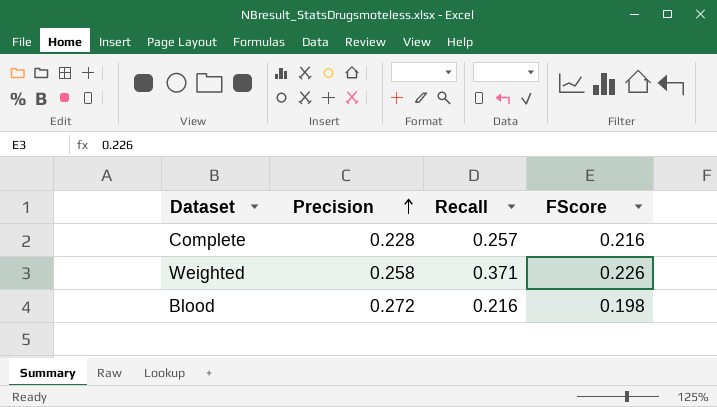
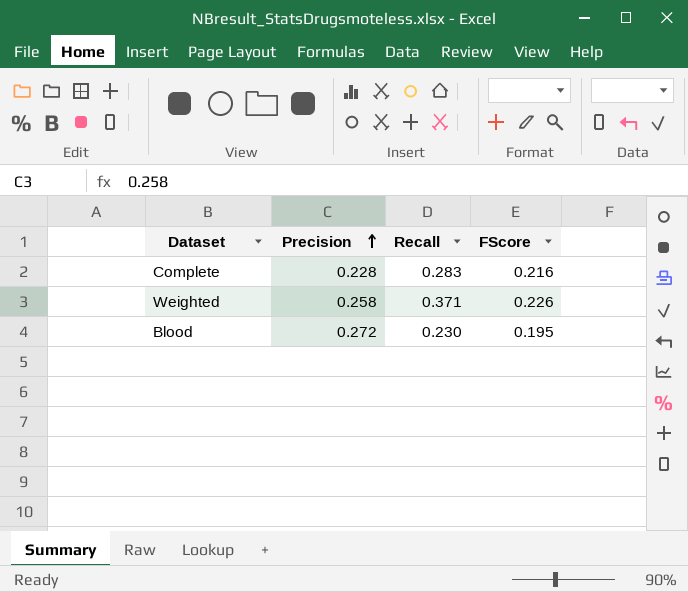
Complete | Recall: 0.257 -> 0.283
Blood | Recall: 0.216 -> 0.230
Blood | FScore: 0.198 -> 0.195

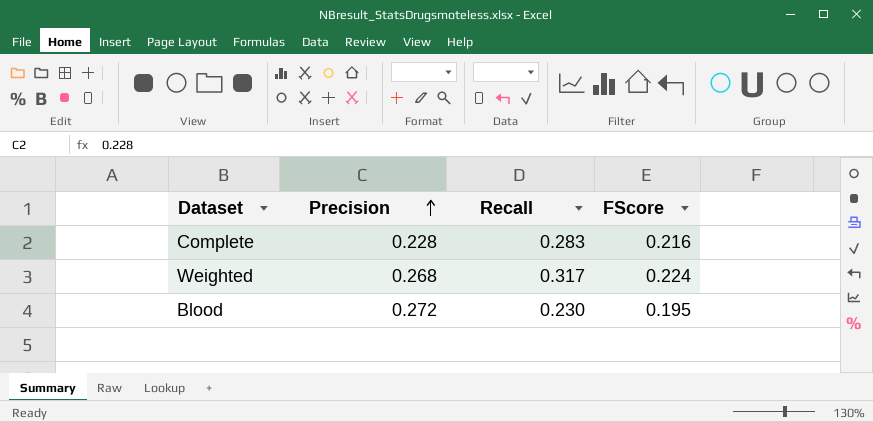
Weighted | Precision: 0.258 -> 0.268
Weighted | Recall: 0.371 -> 0.317
Weighted | FScore: 0.226 -> 0.224

